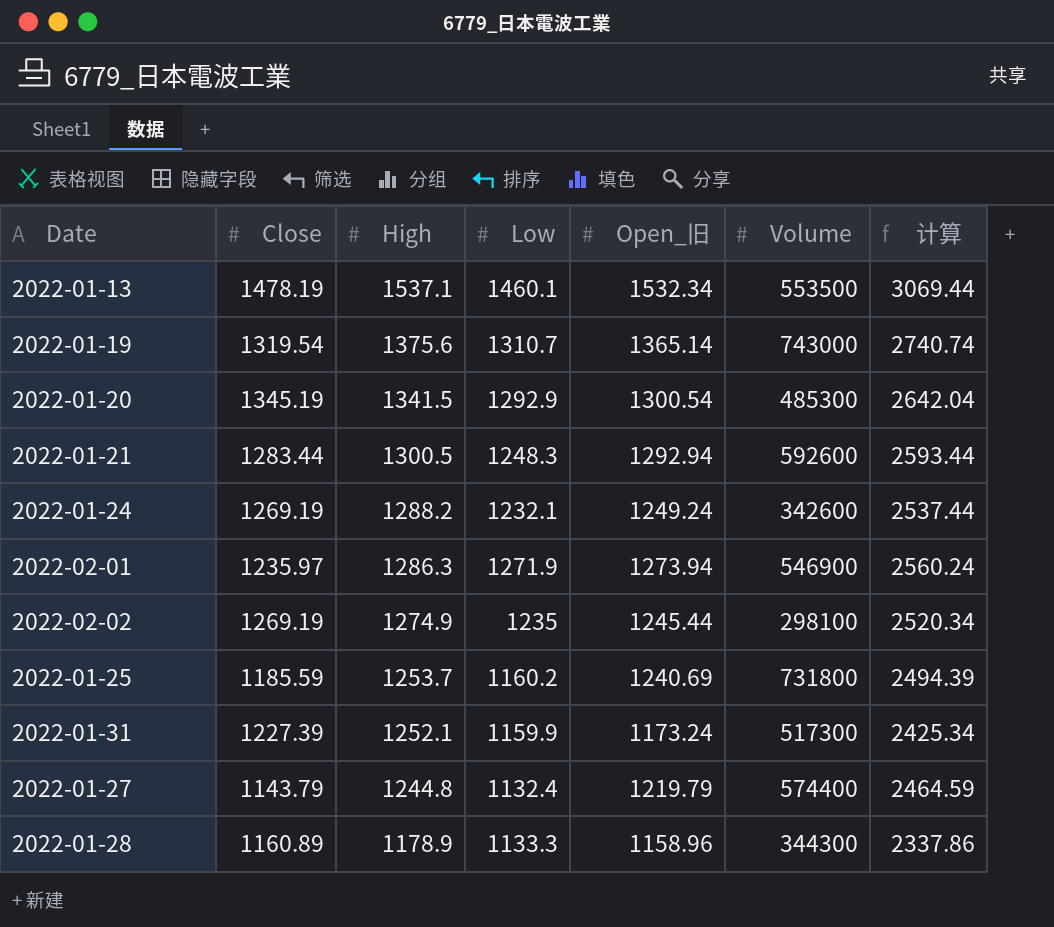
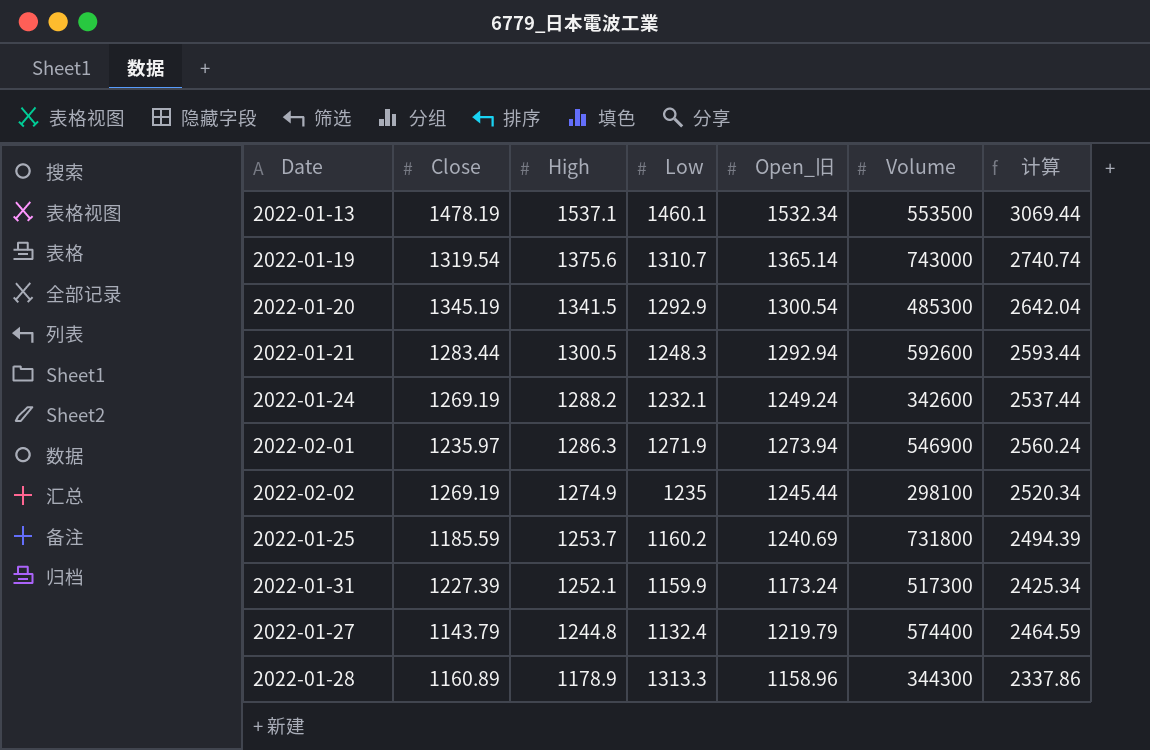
2022-01-28 | Low: 1133.3 -> 1313.3

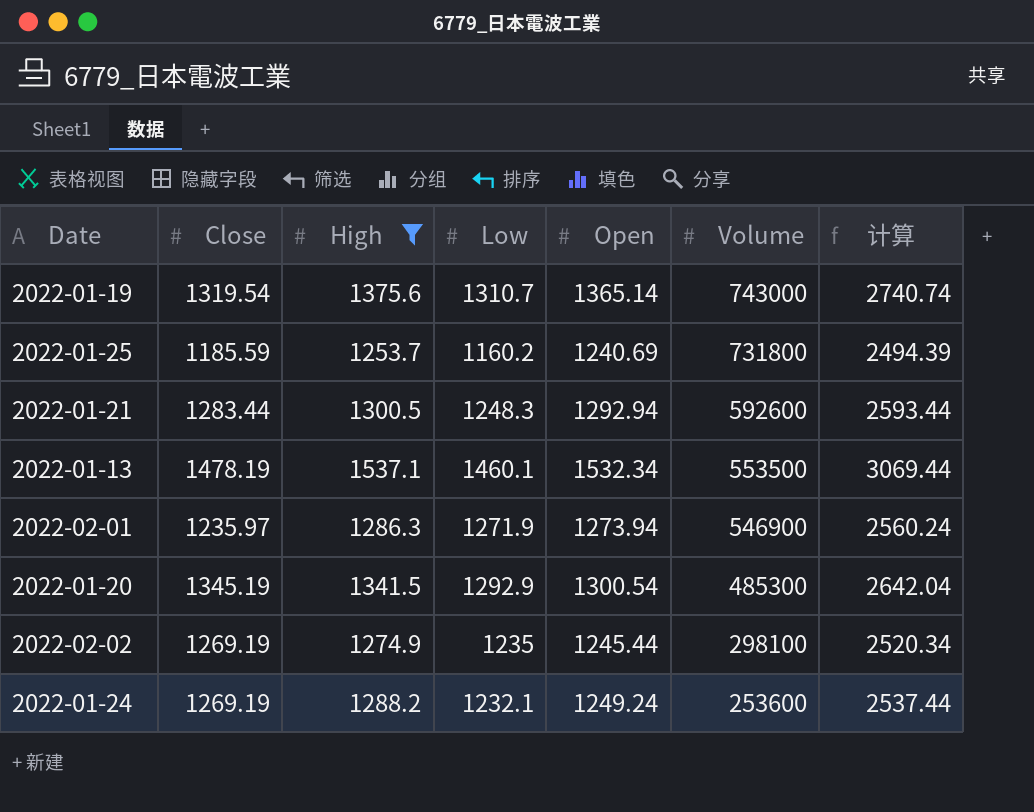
filter: none -> High >= 1253.7
row order: High descending -> Volume descending
column name: Open_旧 -> Open
2022-01-24 | Volume: 342600 -> 253600

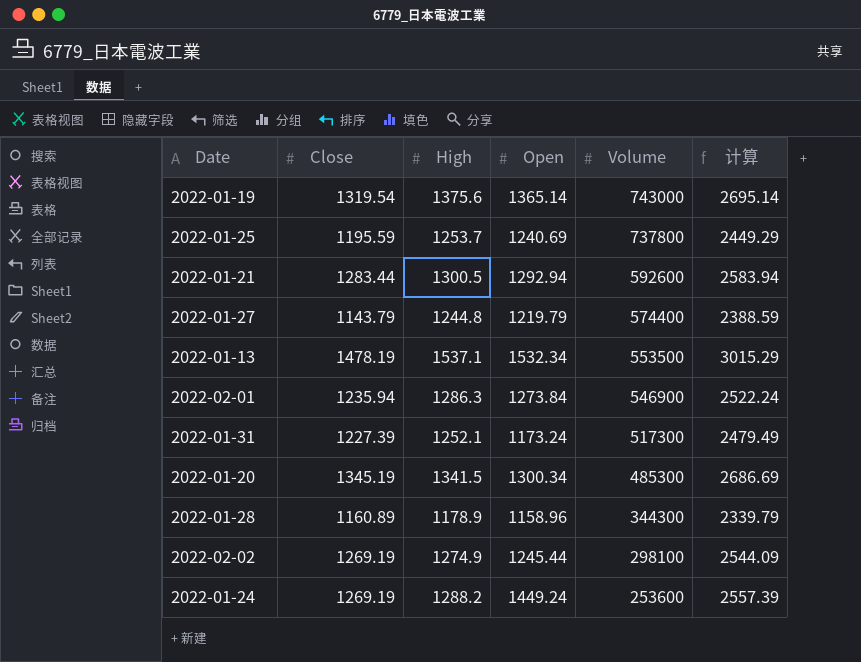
filter: High >= 1253.7 -> none
column Low | position: 4 -> none
column 计算 | formula: [High] + [Open] -> [Close] + [High]
2022-01-25 | Close: 1185.59 -> 1195.59
2022-01-25 | Volume: 731800 -> 737800
2022-02-01 | Close: 1235.97 -> 1235.94
2022-02-01 | Open: 1273.94 -> 1273.84
2022-01-20 | Open: 1300.54 -> 1300.34
2022-01-24 | Open: 1249.24 -> 1449.24

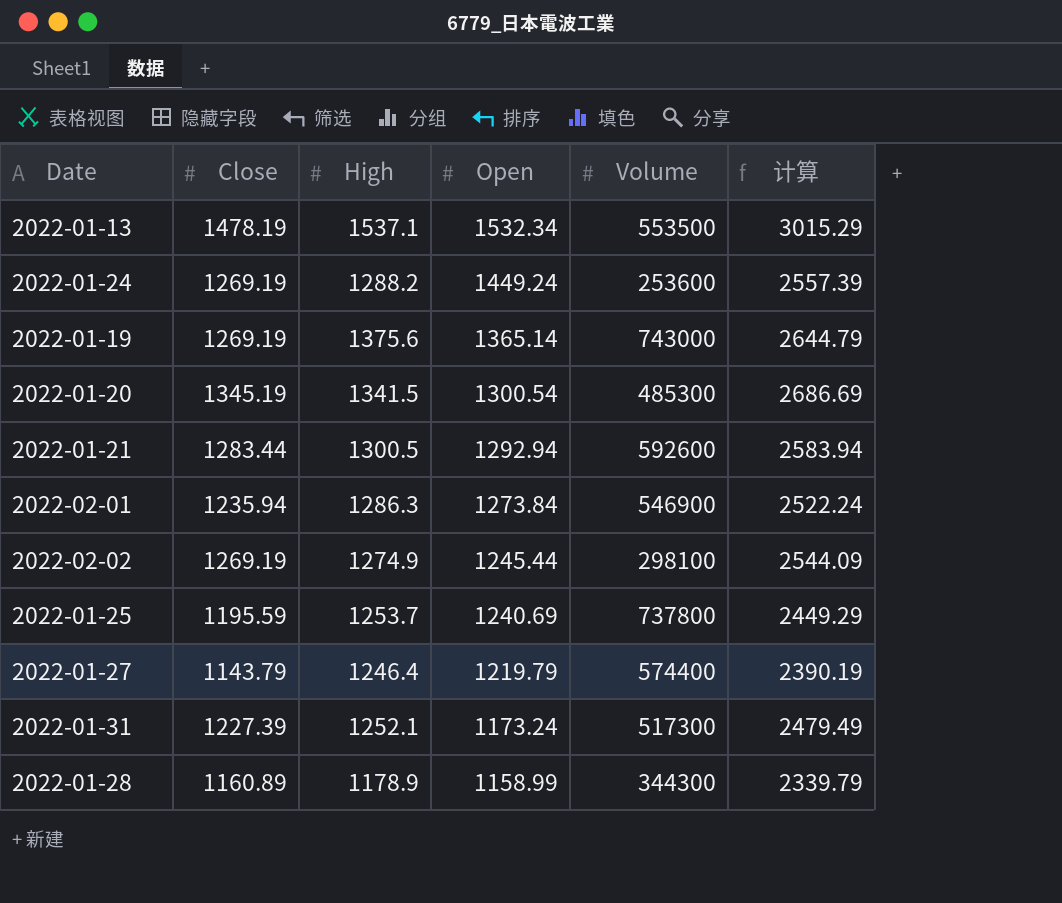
row order: Volume descending -> Open descending
2022-01-19 | Close: 1319.54 -> 1269.19
2022-01-19 | 计算: 2695.14 -> 2644.79
2022-01-20 | Open: 1300.34 -> 1300.54
2022-01-27 | High: 1244.8 -> 1246.4
2022-01-27 | 计算: 2388.59 -> 2390.19
2022-01-28 | Open: 1158.96 -> 1158.99

